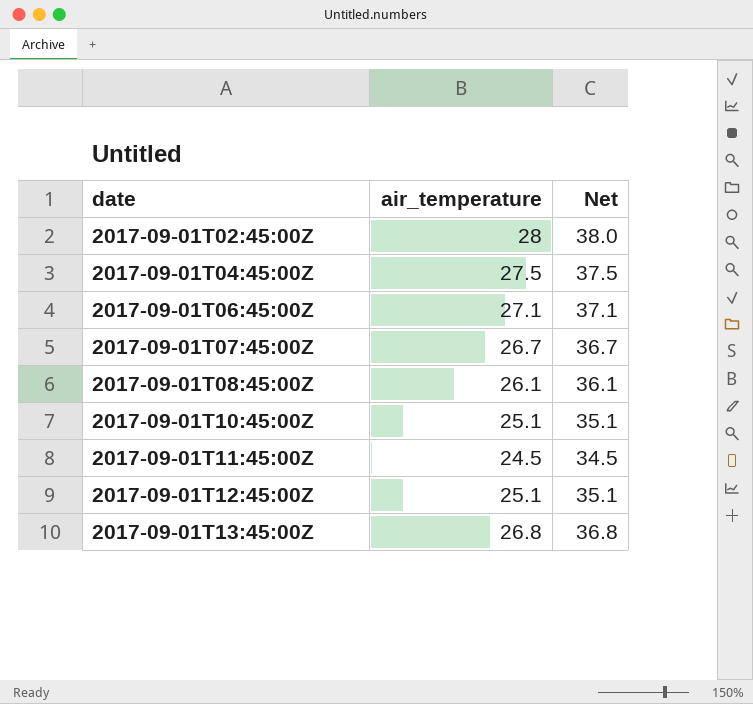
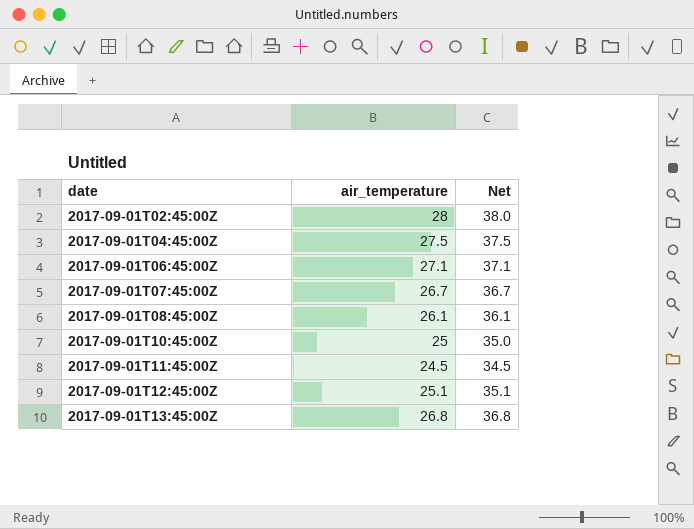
2017-09-01T10:45:00Z | air_temperature: 25.1 -> 25
2017-09-01T10:45:00Z | Net: 35.1 -> 35.0

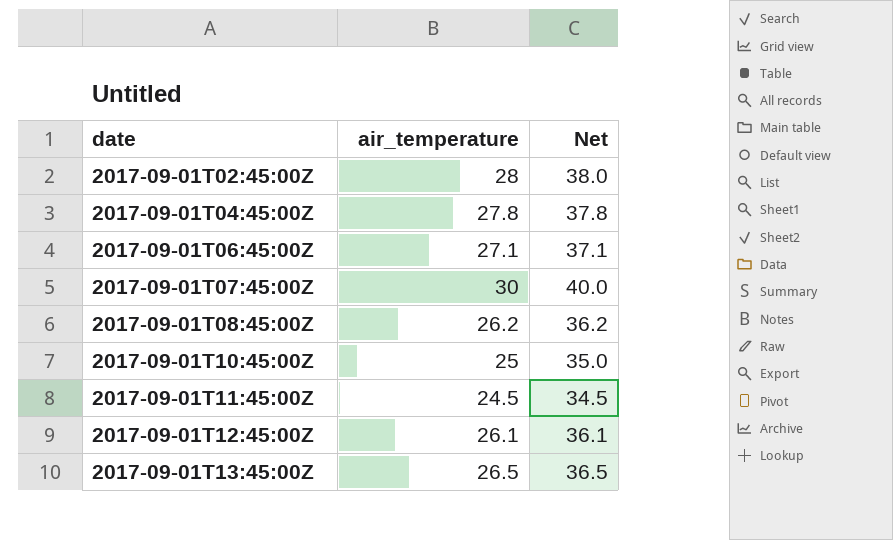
2017-09-01T04:45:00Z | air_temperature: 27.5 -> 27.8
2017-09-01T04:45:00Z | Net: 37.5 -> 37.8
2017-09-01T07:45:00Z | air_temperature: 26.7 -> 30
2017-09-01T07:45:00Z | Net: 36.7 -> 40.0
2017-09-01T08:45:00Z | air_temperature: 26.1 -> 26.2
2017-09-01T08:45:00Z | Net: 36.1 -> 36.2
2017-09-01T12:45:00Z | air_temperature: 25.1 -> 26.1
2017-09-01T12:45:00Z | Net: 35.1 -> 36.1
2017-09-01T13:45:00Z | air_temperature: 26.8 -> 26.5
2017-09-01T13:45:00Z | Net: 36.8 -> 36.5

